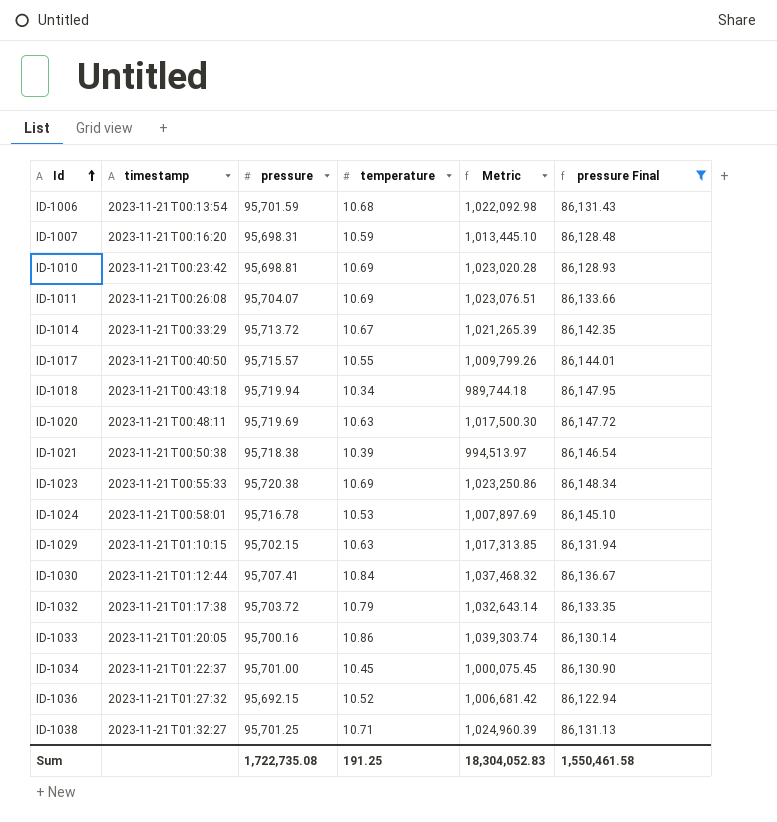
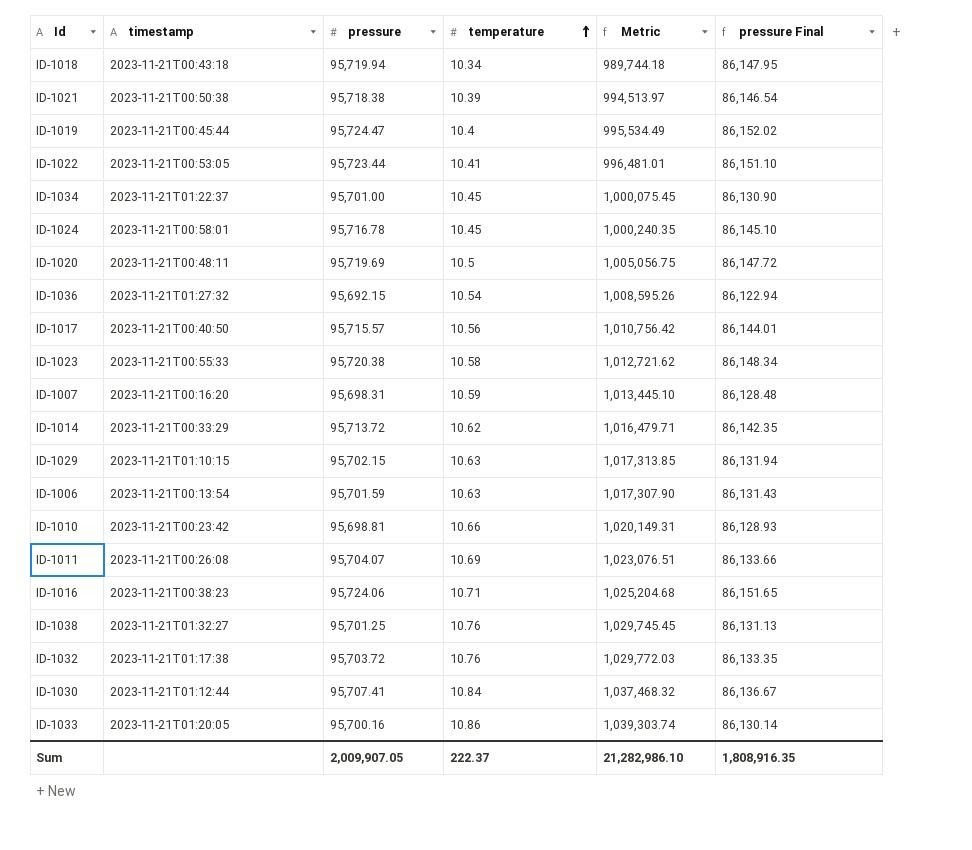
filter: pressure Final <= 86,148.34 -> none
row order: Id ascending -> temperature ascending
ID-1024 | temperature: 10.53 -> 10.45
ID-1024 | Metric: 1,007,897.69 -> 1,000,240.35
ID-1020 | temperature: 10.63 -> 10.5
ID-1020 | Metric: 1,017,500.30 -> 1,005,056.75
ID-1036 | temperature: 10.52 -> 10.54
ID-1036 | Metric: 1,006,681.42 -> 1,008,595.26
ID-1017 | temperature: 10.55 -> 10.56
ID-1017 | Metric: 1,009,799.26 -> 1,010,756.42
ID-1023 | temperature: 10.69 -> 10.58
ID-1023 | Metric: 1,023,250.86 -> 1,012,721.62
ID-1014 | temperature: 10.67 -> 10.62
ID-1014 | Metric: 1,021,265.39 -> 1,016,479.71
ID-1006 | temperature: 10.68 -> 10.63
ID-1006 | Metric: 1,022,092.98 -> 1,017,307.90
ID-1010 | temperature: 10.69 -> 10.66
ID-1010 | Metric: 1,023,020.28 -> 1,020,149.31
ID-1038 | temperature: 10.71 -> 10.76
ID-1038 | Metric: 1,024,960.39 -> 1,029,745.45
ID-1032 | temperature: 10.79 -> 10.76
ID-1032 | Metric: 1,032,643.14 -> 1,029,772.03
Sum | pressure: 1,722,735.08 -> 2,009,907.05
Sum | temperature: 191.25 -> 222.37
Sum | Metric: 18,304,052.83 -> 21,282,986.10
Sum | pressure Final: 1,550,461.58 -> 1,808,916.35

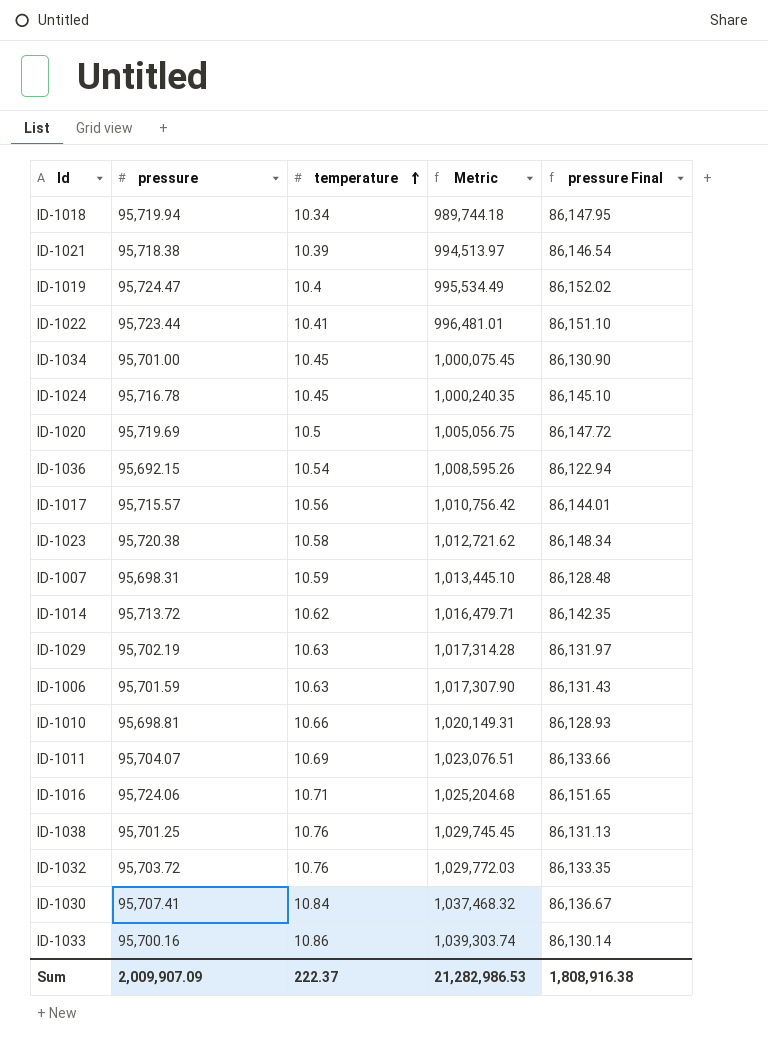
column timestamp | position: 2 -> none
ID-1029 | pressure: 95,702.15 -> 95,702.19
ID-1029 | Metric: 1,017,313.85 -> 1,017,314.28
ID-1029 | pressure Final: 86,131.94 -> 86,131.97
Sum | pressure: 2,009,907.05 -> 2,009,907.09
Sum | Metric: 21,282,986.10 -> 21,282,986.53
Sum | pressure Final: 1,808,916.35 -> 1,808,916.38

